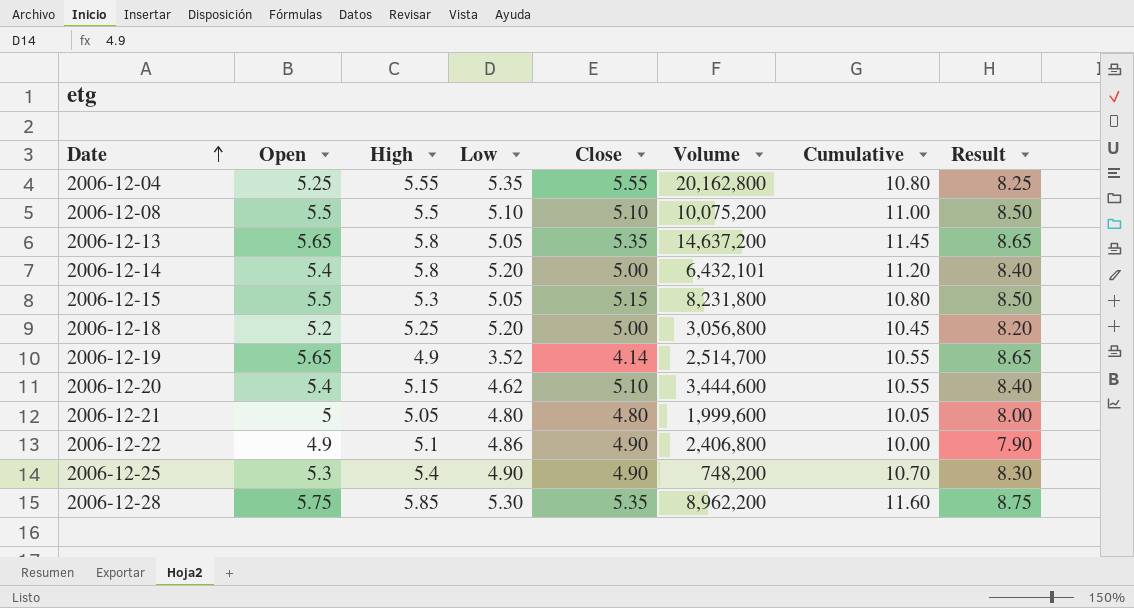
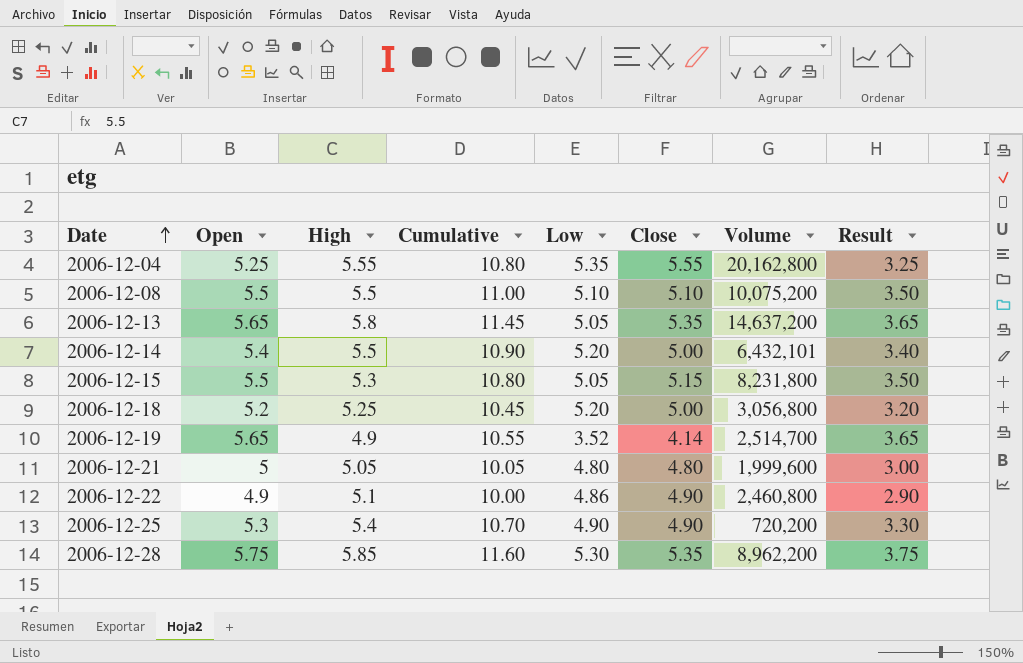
column Cumulative | position: 7 -> 4
column Result | formula: [Open] + 3 -> [Open] - 2
row 2006-12-20: 5.4 | 5.15 | 4.62 | 5.10 | 3,444,600 | 10.55 | 8.40 -> none
2006-12-14 | High: 5.8 -> 5.5
2006-12-14 | Cumulative: 11.20 -> 10.90
2006-12-22 | Volume: 2,406,800 -> 2,460,800
2006-12-25 | Volume: 748,200 -> 720,200

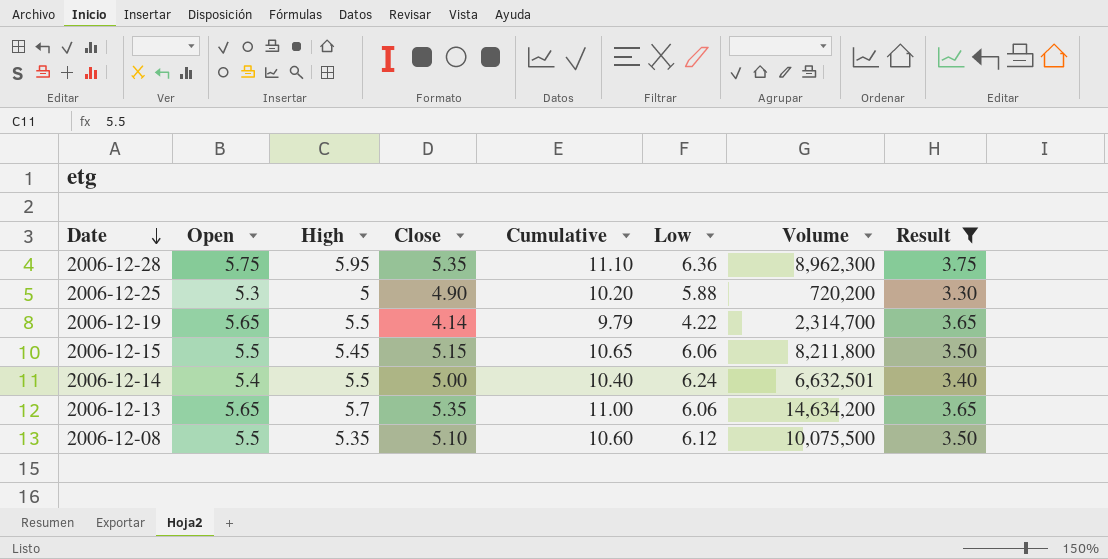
filter: none -> Result >= 3.30
row order: Date ascending -> Date descending
column Close | position: 6 -> 4
column Cumulative | formula: [Open] + [High] -> [Open] + [Close]
2006-12-28 | High: 5.85 -> 5.95
2006-12-28 | Low: 5.30 -> 6.36
2006-12-28 | Volume: 8,962,200 -> 8,962,300
2006-12-25 | High: 5.4 -> 5
2006-12-25 | Low: 4.90 -> 5.88
2006-12-19 | High: 4.9 -> 5.5
2006-12-19 | Low: 3.52 -> 4.22
2006-12-19 | Volume: 2,514,700 -> 2,314,700
2006-12-15 | High: 5.3 -> 5.45
2006-12-15 | Low: 5.05 -> 6.06
2006-12-15 | Volume: 8,231,800 -> 8,211,800
2006-12-14 | Low: 5.20 -> 6.24
2006-12-14 | Volume: 6,432,101 -> 6,632,501
2006-12-13 | High: 5.8 -> 5.7
2006-12-13 | Low: 5.05 -> 6.06
2006-12-13 | Volume: 14,637,200 -> 14,634,200
2006-12-08 | High: 5.5 -> 5.35
2006-12-08 | Low: 5.10 -> 6.12
2006-12-08 | Volume: 10,075,200 -> 10,075,500

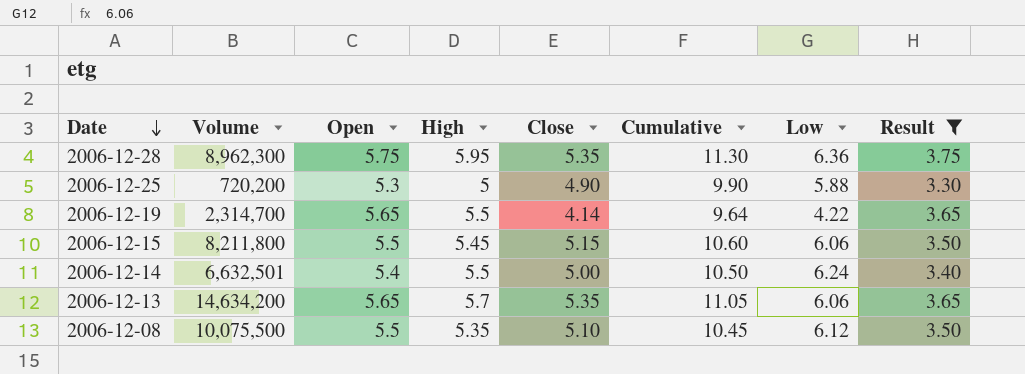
column Volume | position: 7 -> 2
column Cumulative | formula: [Open] + [Close] -> [High] + [Close]

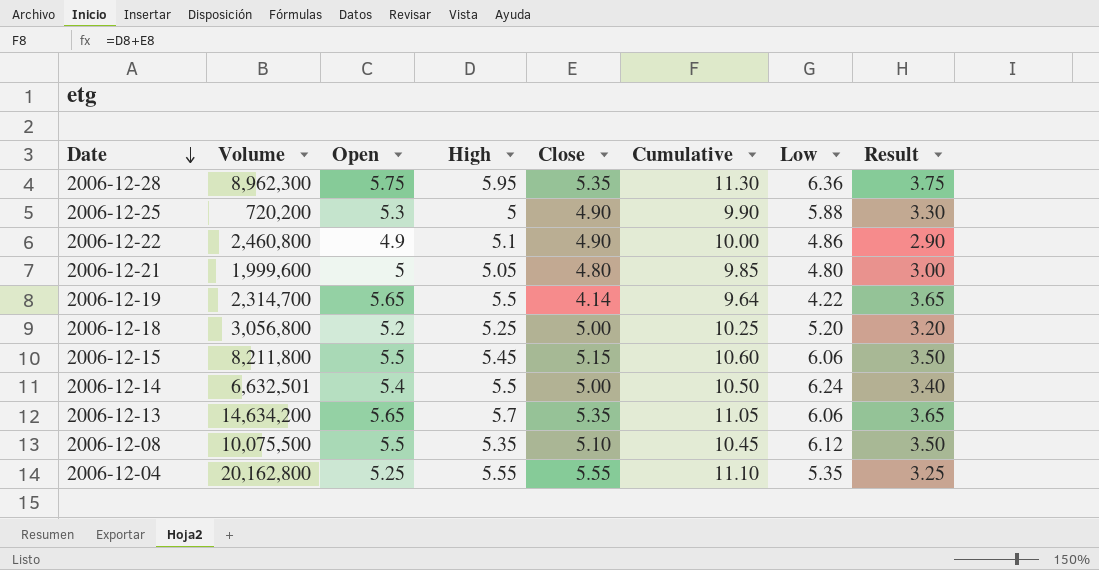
filter: Result >= 3.30 -> none

